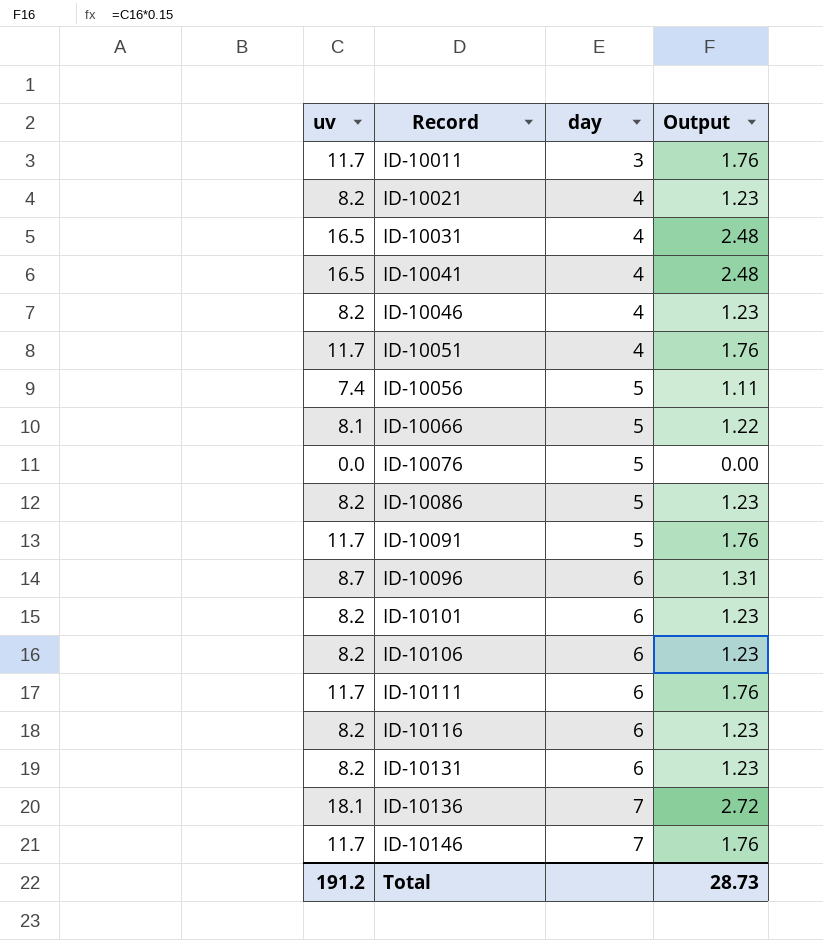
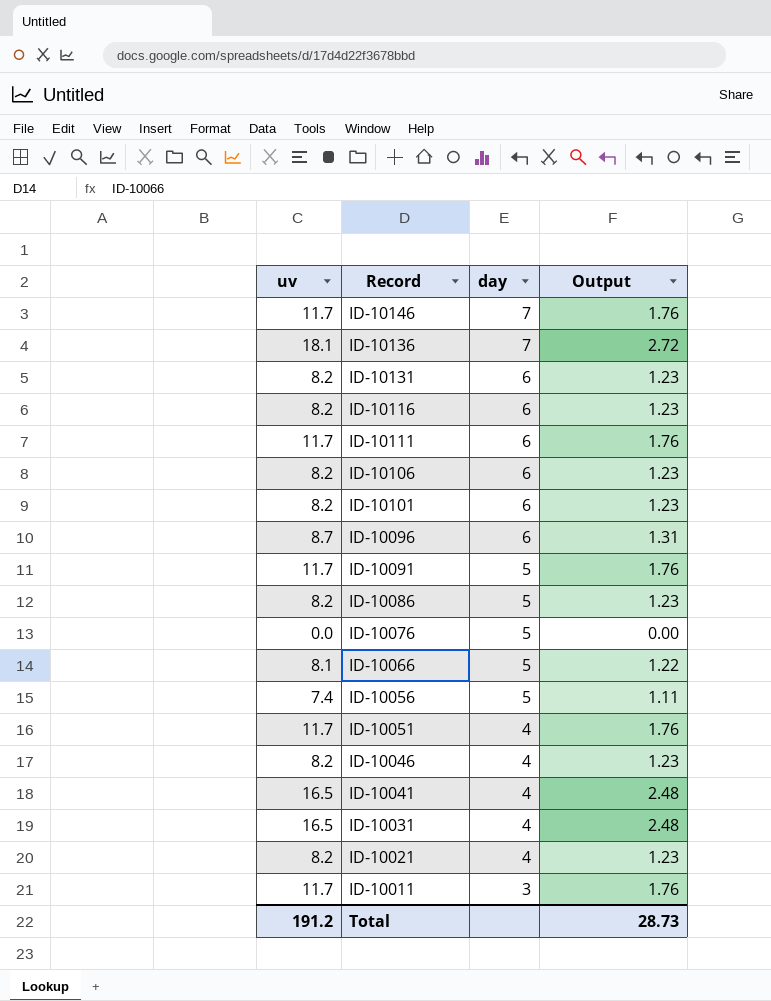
row order: Record ascending -> Record descending

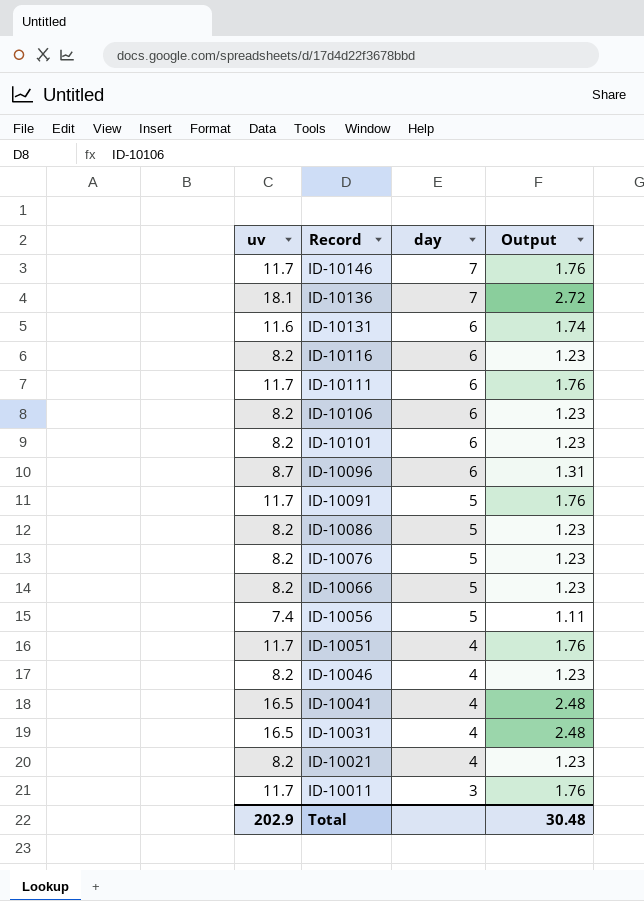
ID-10131 | uv: 8.2 -> 11.6
ID-10131 | Output: 1.23 -> 1.74
ID-10076 | uv: 0.0 -> 8.2
ID-10076 | Output: 0.00 -> 1.23
ID-10066 | uv: 8.1 -> 8.2
ID-10066 | Output: 1.22 -> 1.23
Total | uv: 191.2 -> 202.9
Total | Output: 28.73 -> 30.48

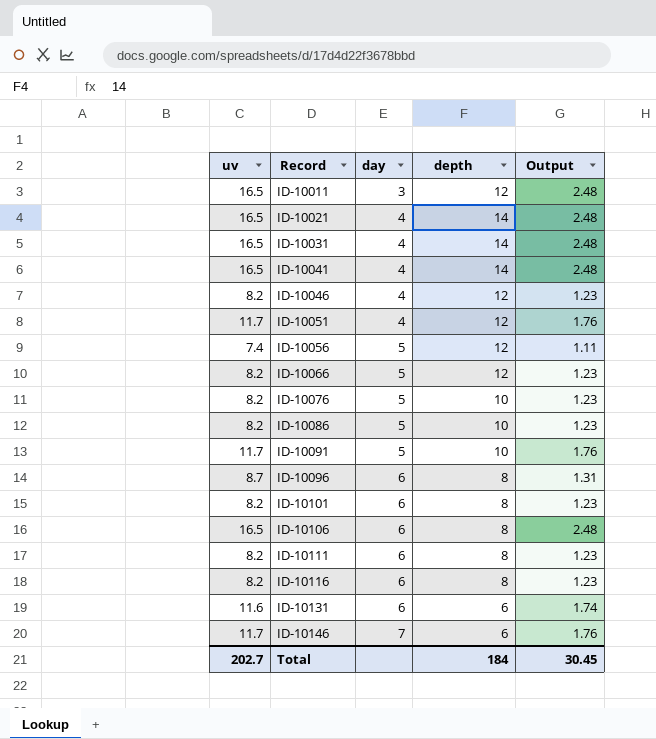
row order: Record descending -> Record ascending
column depth | position: none -> 4
row ID-10136: 18.1 | 7 | 2.72 -> none
ID-10011 | uv: 11.7 -> 16.5
ID-10011 | Output: 1.76 -> 2.48
ID-10021 | uv: 8.2 -> 16.5
ID-10021 | Output: 1.23 -> 2.48
ID-10106 | uv: 8.2 -> 16.5
ID-10106 | Output: 1.23 -> 2.48
ID-10111 | uv: 11.7 -> 8.2
ID-10111 | Output: 1.76 -> 1.23
Total | uv: 202.9 -> 202.7
Total | Output: 30.48 -> 30.45

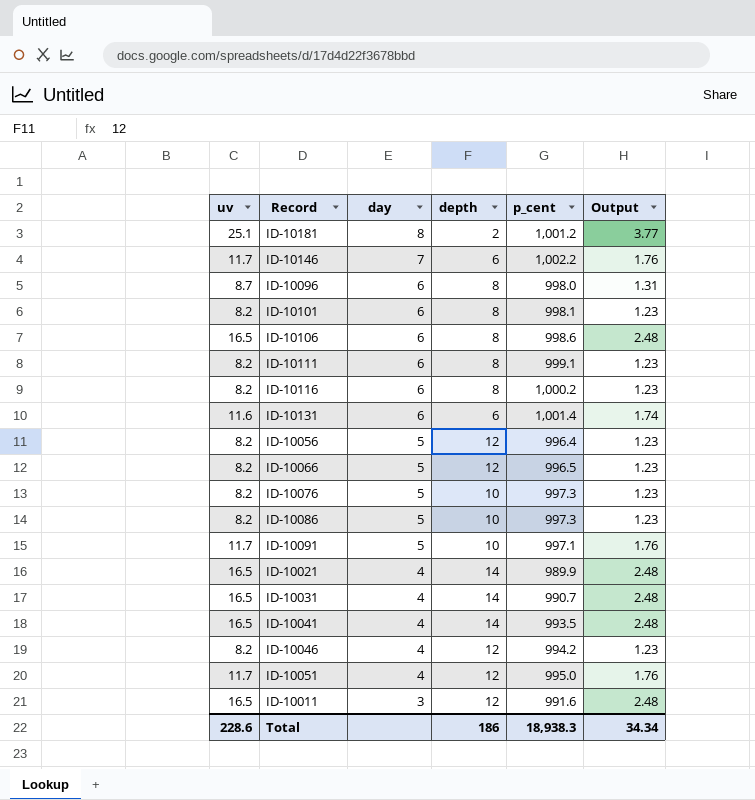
row order: Record ascending -> day descending
column p_cent | position: none -> 5
row ID-10181: none -> 25.1 | 8 | 2 | 1,001.2 | 3.77
ID-10056 | uv: 7.4 -> 8.2
ID-10056 | Output: 1.11 -> 1.23
Total | uv: 202.7 -> 228.6
Total | depth: 184 -> 186
Total | Output: 30.45 -> 34.34

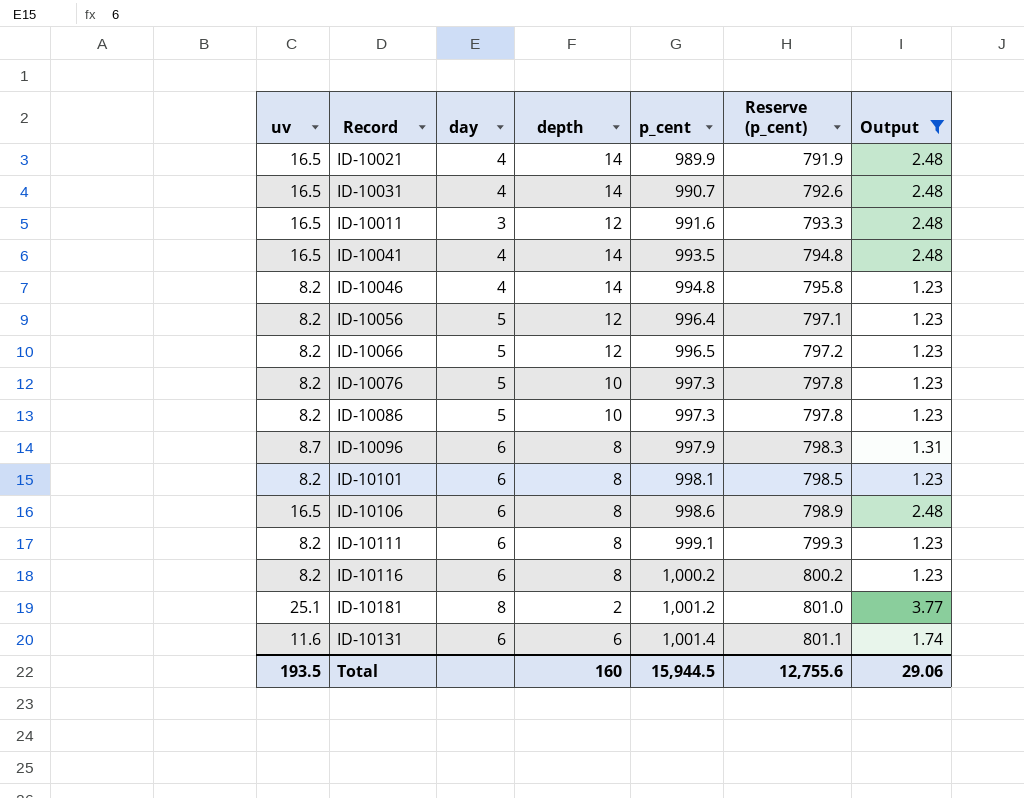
filter: none -> Output != 1.76
row order: day descending -> p_cent ascending
column Reserve (p_cent) | formula: none -> [p_cent] * 0.8
ID-10046 | depth: 12 -> 14
ID-10046 | p_cent: 994.2 -> 994.8
ID-10096 | p_cent: 998.0 -> 997.9
Total | uv: 228.6 -> 193.5
Total | depth: 186 -> 160
Total | p_cent: 18,938.3 -> 15,944.5
Total | Output: 34.34 -> 29.06

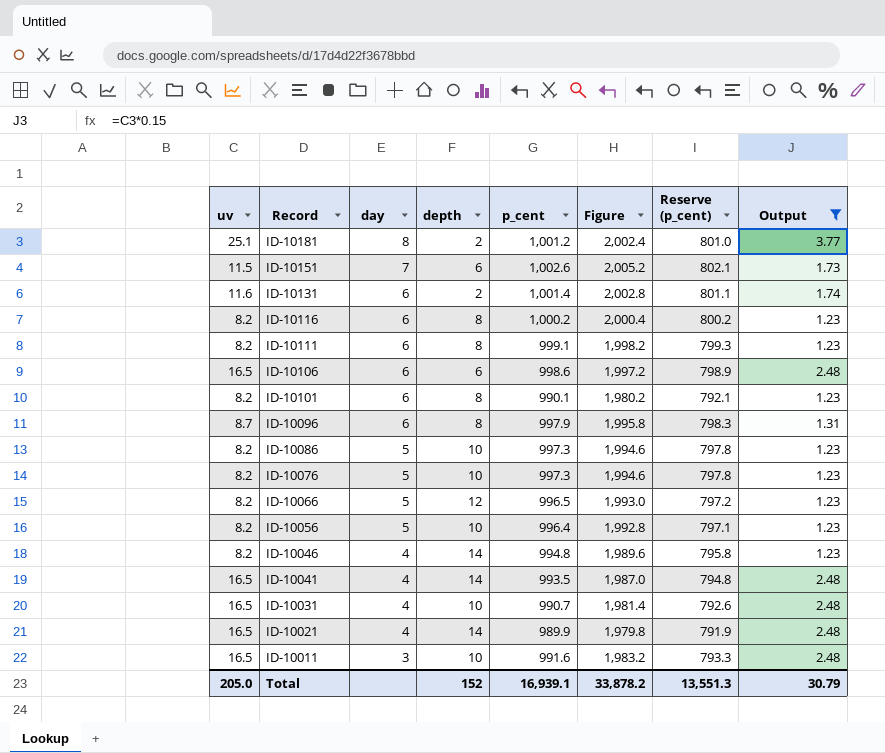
row order: p_cent ascending -> Record descending
column Figure | formula: none -> [p_cent] * 2
row ID-10151: none -> 11.5 | 7 | 6 | 1,002.6 | 2,005.2 | 802.1 | 1.73
ID-10131 | depth: 6 -> 2
ID-10106 | depth: 8 -> 6
ID-10101 | p_cent: 998.1 -> 990.1
ID-10101 | Reserve (p_cent): 798.5 -> 792.1
ID-10056 | depth: 12 -> 10
ID-10031 | depth: 14 -> 10
ID-10011 | depth: 12 -> 10
Total | uv: 193.5 -> 205.0
Total | depth: 160 -> 152
Total | p_cent: 15,944.5 -> 16,939.1
Total | Reserve (p_cent): 12,755.6 -> 13,551.3
Total | Output: 29.06 -> 30.79

